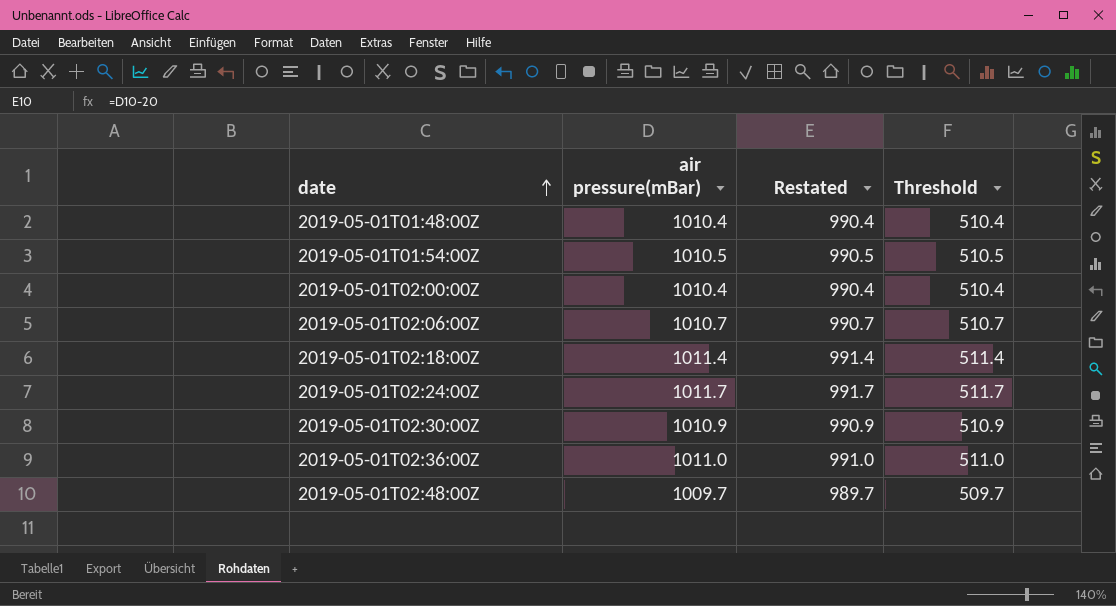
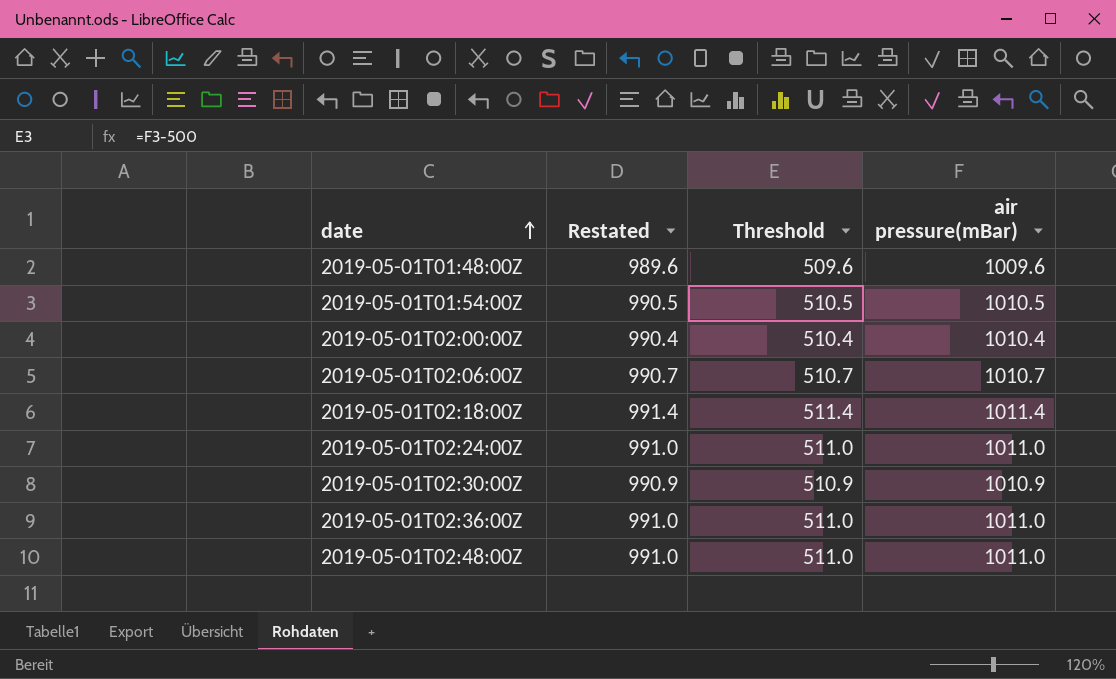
column air pressure(mBar) | position: 2 -> 4
2019-05-01T01:48:00Z | Restated: 990.4 -> 989.6
2019-05-01T01:48:00Z | Threshold: 510.4 -> 509.6
2019-05-01T01:48:00Z | air pressure(mBar): 1010.4 -> 1009.6
2019-05-01T02:24:00Z | Restated: 991.7 -> 991.0
2019-05-01T02:24:00Z | Threshold: 511.7 -> 511.0
2019-05-01T02:24:00Z | air pressure(mBar): 1011.7 -> 1011.0
2019-05-01T02:48:00Z | Restated: 989.7 -> 991.0
2019-05-01T02:48:00Z | Threshold: 509.7 -> 511.0
2019-05-01T02:48:00Z | air pressure(mBar): 1009.7 -> 1011.0

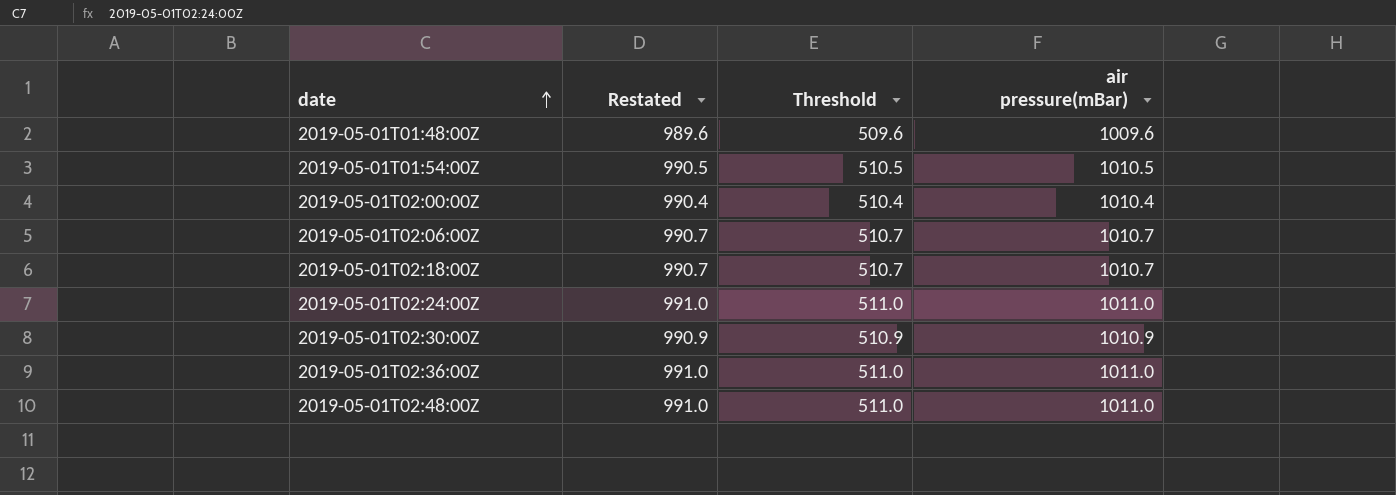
2019-05-01T02:18:00Z | Restated: 991.4 -> 990.7
2019-05-01T02:18:00Z | Threshold: 511.4 -> 510.7
2019-05-01T02:18:00Z | air pressure(mBar): 1011.4 -> 1010.7

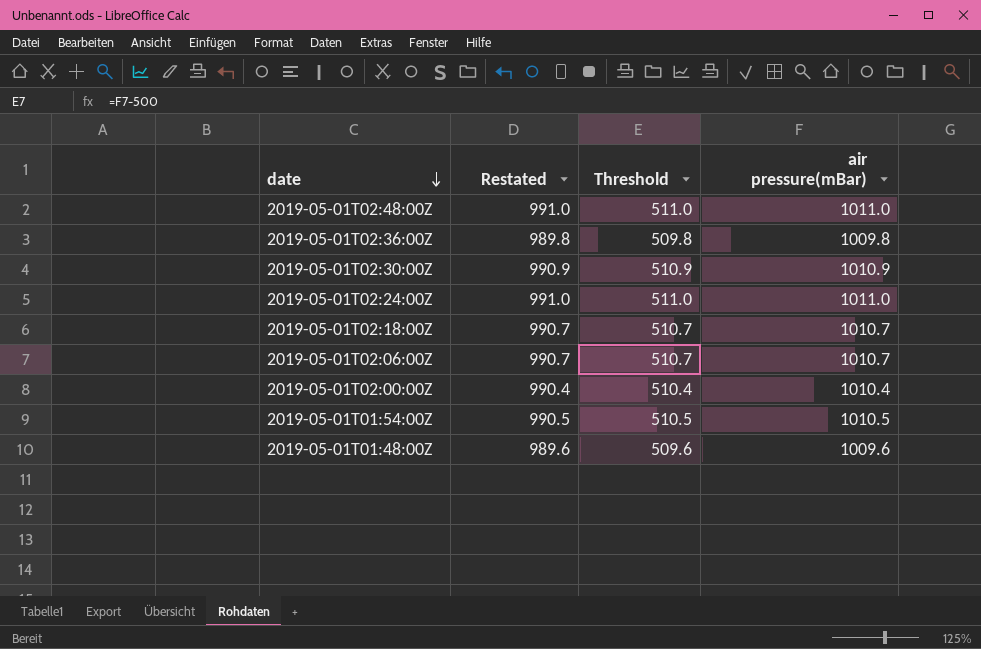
row order: date ascending -> date descending
2019-05-01T02:36:00Z | Restated: 991.0 -> 989.8
2019-05-01T02:36:00Z | Threshold: 511.0 -> 509.8
2019-05-01T02:36:00Z | air pressure(mBar): 1011.0 -> 1009.8

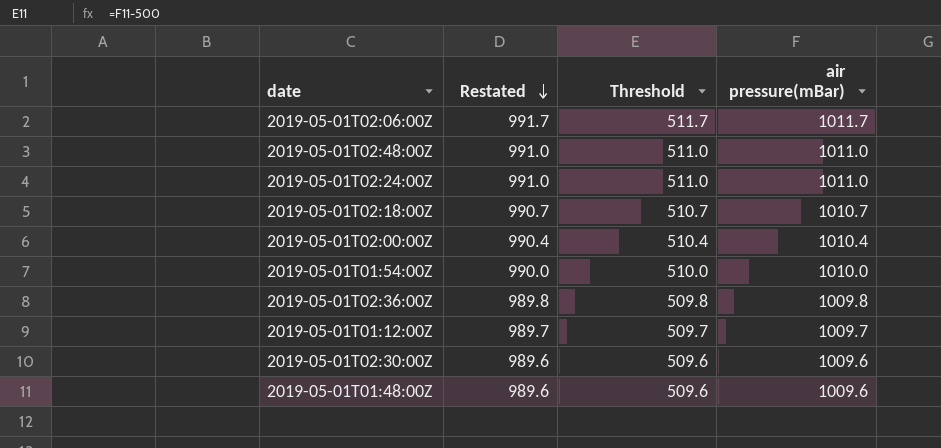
row order: date descending -> Restated descending
2019-05-01T02:06:00Z | Restated: 990.7 -> 991.7
2019-05-01T02:06:00Z | Threshold: 510.7 -> 511.7
2019-05-01T02:06:00Z | air pressure(mBar): 1010.7 -> 1011.7
2019-05-01T01:54:00Z | Restated: 990.5 -> 990.0
2019-05-01T01:54:00Z | Threshold: 510.5 -> 510.0
2019-05-01T01:54:00Z | air pressure(mBar): 1010.5 -> 1010.0
row 2019-05-01T01:12:00Z: none -> 989.7 | 509.7 | 1009.7
2019-05-01T02:30:00Z | Restated: 990.9 -> 989.6
2019-05-01T02:30:00Z | Threshold: 510.9 -> 509.6
2019-05-01T02:30:00Z | air pressure(mBar): 1010.9 -> 1009.6

